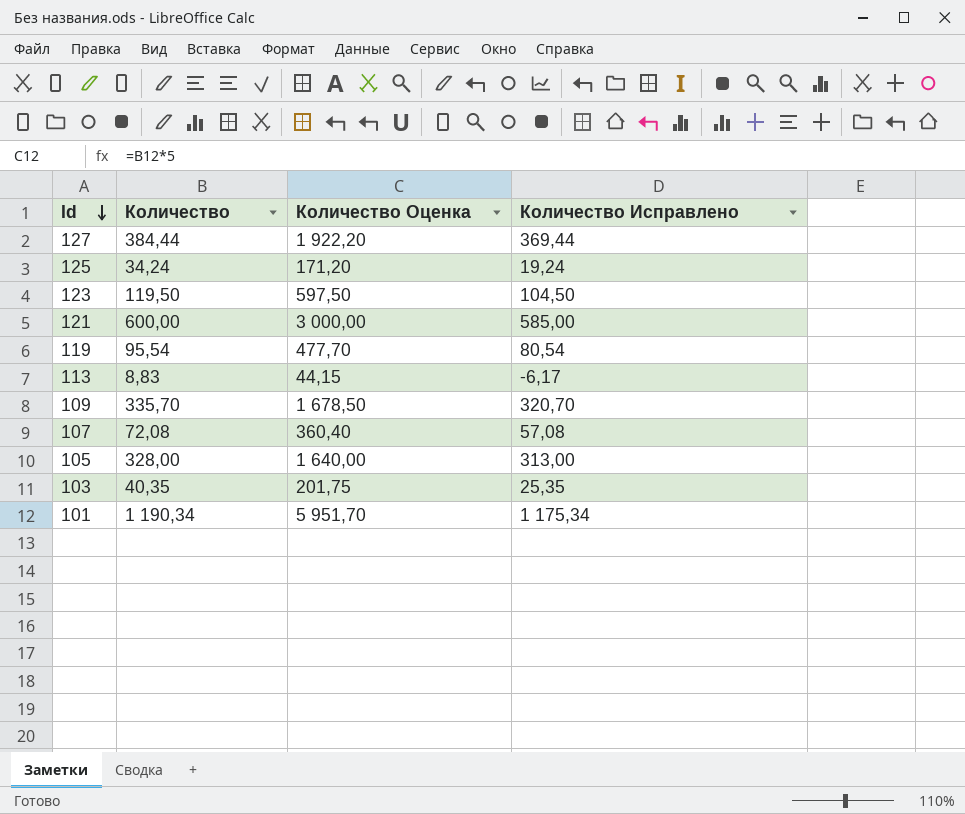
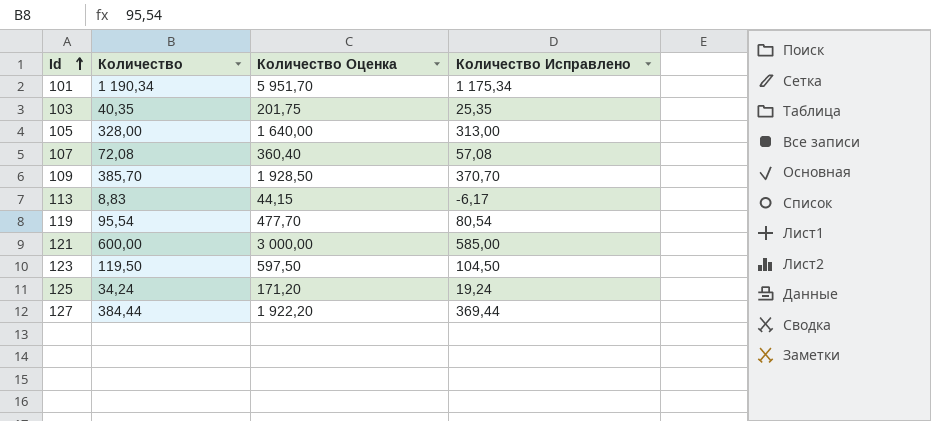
row order: Id descending -> Id ascending
109 | Количество: 335,70 -> 385,70
109 | Количество Оценка: 1 678,50 -> 1 928,50
109 | Количество Исправлено: 320,70 -> 370,70

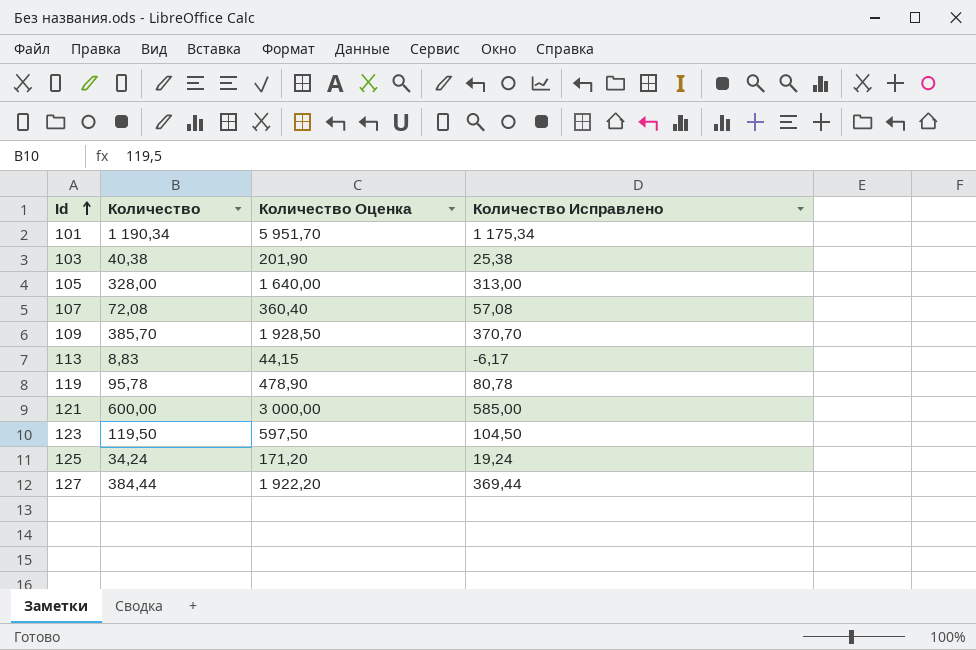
103 | Количество: 40,35 -> 40,38
103 | Количество Оценка: 201,75 -> 201,90
103 | Количество Исправлено: 25,35 -> 25,38
119 | Количество: 95,54 -> 95,78
119 | Количество Оценка: 477,70 -> 478,90
119 | Количество Исправлено: 80,54 -> 80,78

